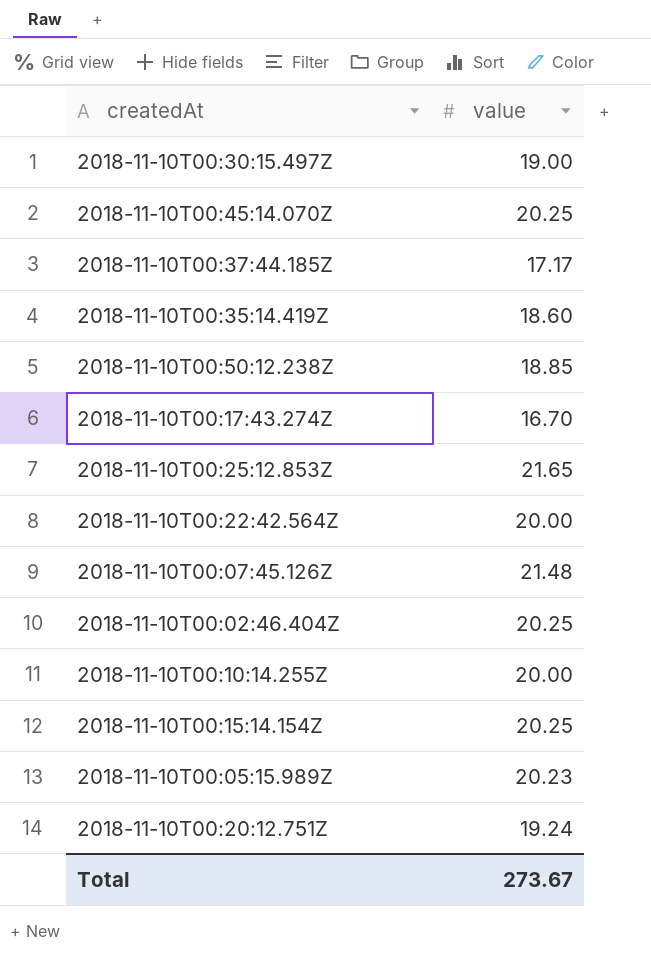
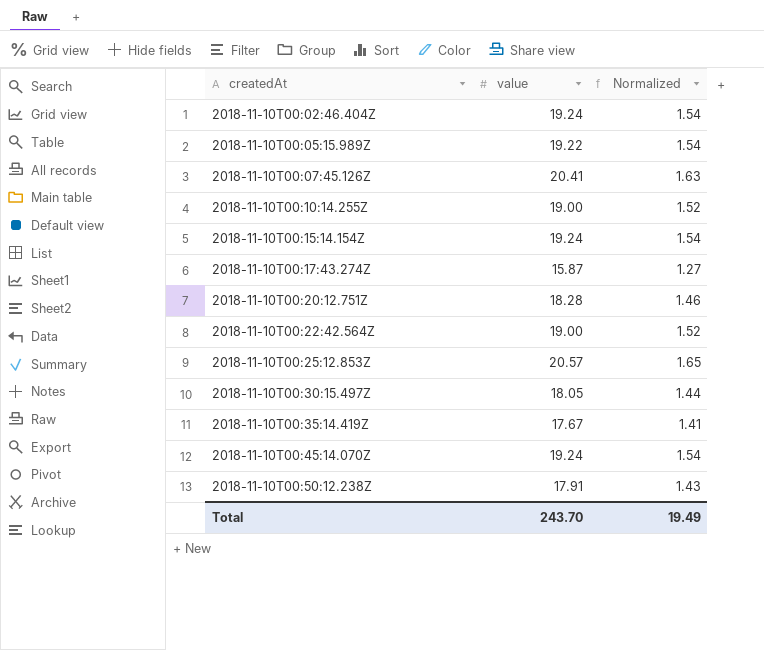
row order: none -> createdAt ascending
column Normalized | formula: none -> [value] * 0.08
row 2018-11-10T00:37:44.185Z: 17.17 -> none
2018-11-10T00:02:46.404Z | value: 20.25 -> 19.24
2018-11-10T00:05:15.989Z | value: 20.23 -> 19.22
2018-11-10T00:07:45.126Z | value: 21.48 -> 20.41
2018-11-10T00:10:14.255Z | value: 20.00 -> 19.00
2018-11-10T00:15:14.154Z | value: 20.25 -> 19.24
2018-11-10T00:17:43.274Z | value: 16.70 -> 15.87
2018-11-10T00:20:12.751Z | value: 19.24 -> 18.28
2018-11-10T00:22:42.564Z | value: 20.00 -> 19.00
2018-11-10T00:25:12.853Z | value: 21.65 -> 20.57
2018-11-10T00:30:15.497Z | value: 19.00 -> 18.05
2018-11-10T00:35:14.419Z | value: 18.60 -> 17.67
2018-11-10T00:45:14.070Z | value: 20.25 -> 19.24
2018-11-10T00:50:12.238Z | value: 18.85 -> 17.91
Total | value: 273.67 -> 243.70

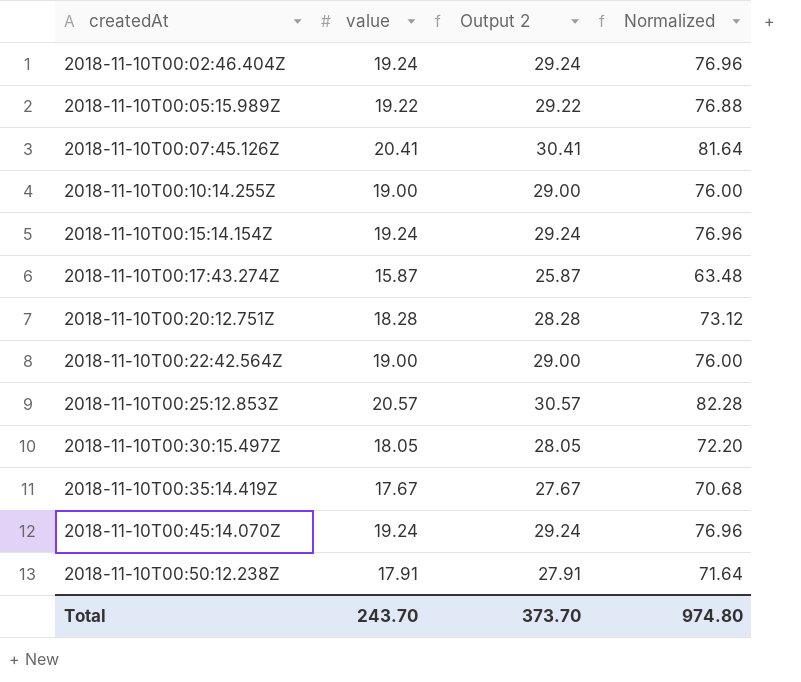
column Output 2 | formula: none -> [value] + 10
column Normalized | formula: [value] * 0.08 -> [value] * 4
Total | Normalized: 19.49 -> 974.80

